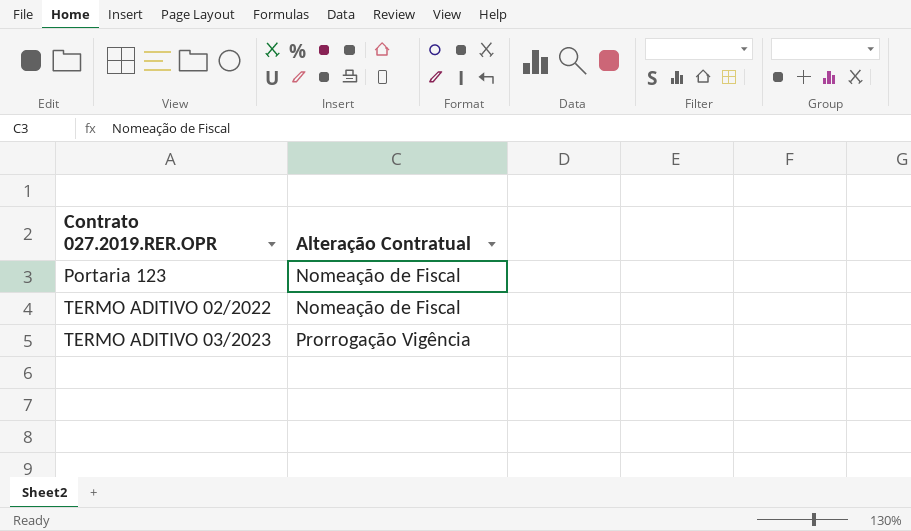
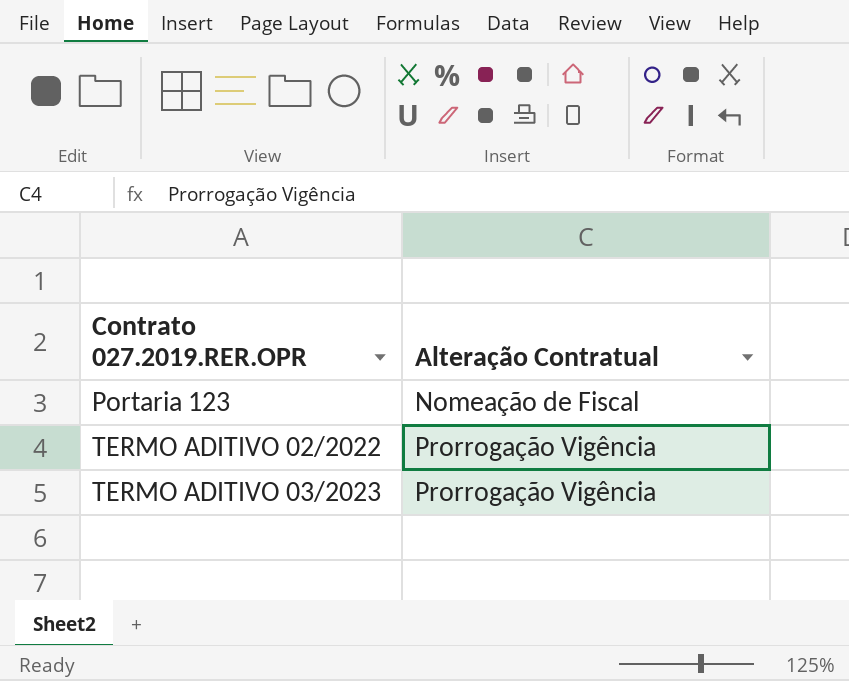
TERMO ADITIVO 02/2022 | Alteração Contratual: Nomeação de Fiscal -> Prorrogação Vigência

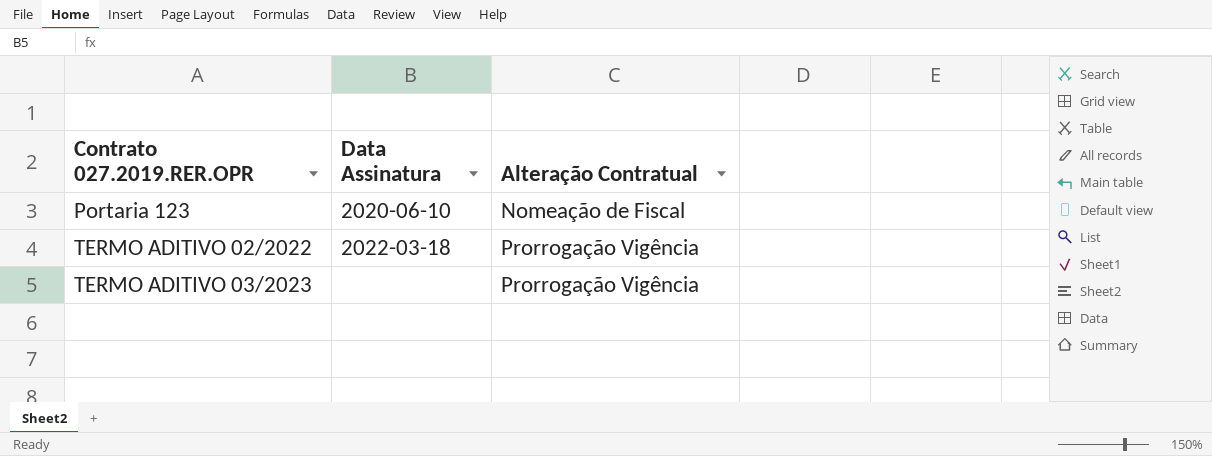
column Data Assinatura | position: none -> 2

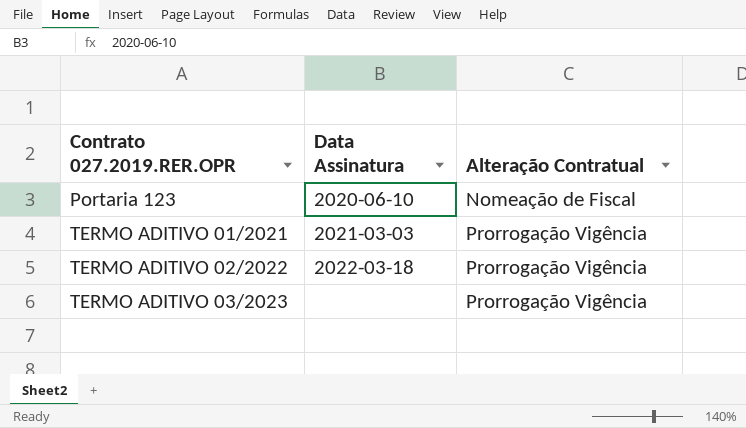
row TERMO ADITIVO 01/2021: none -> 2021-03-03 | Prorrogação Vigência

